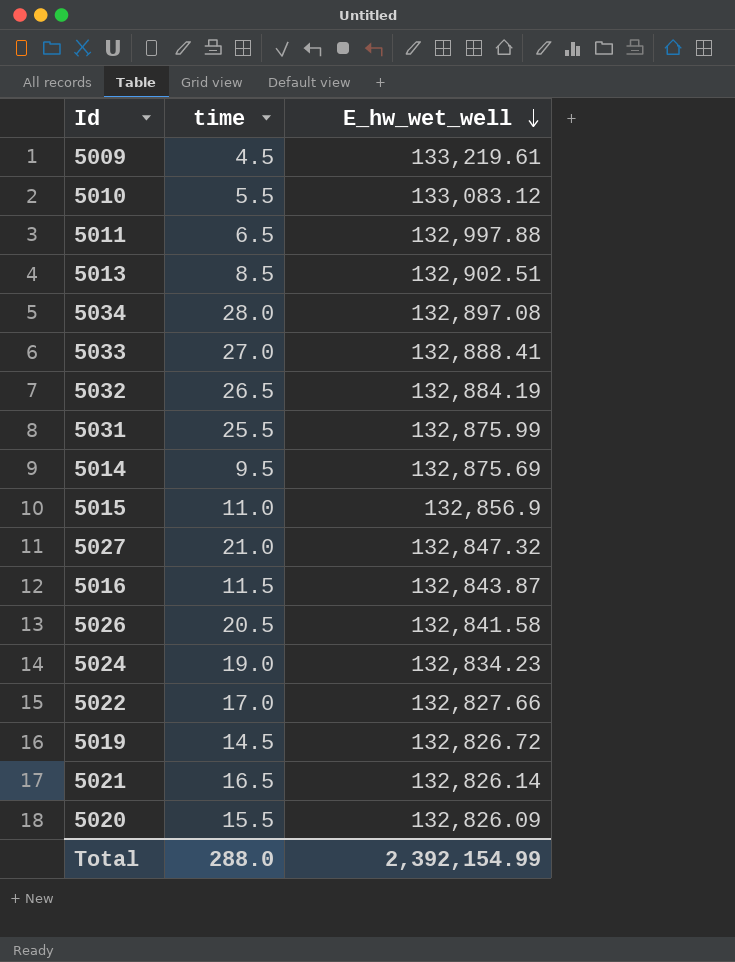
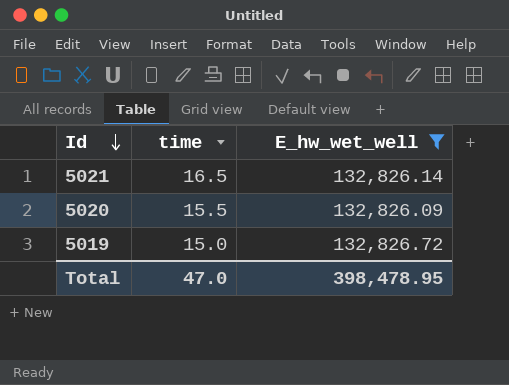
filter: none -> E_hw_wet_well <= 132,826.72
row order: E_hw_wet_well descending -> Id descending
5019 | time: 14.5 -> 15.0
Total | time: 288.0 -> 47.0
Total | E_hw_wet_well: 2,392,154.99 -> 398,478.95

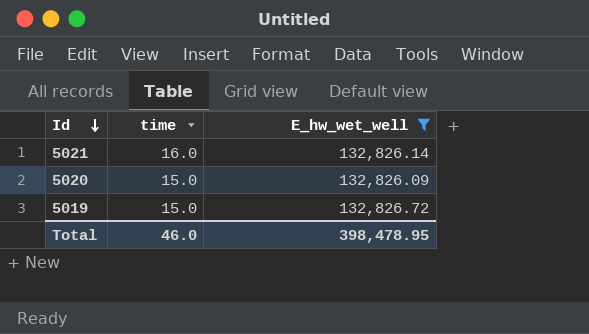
5021 | time: 16.5 -> 16.0
5020 | time: 15.5 -> 15.0
Total | time: 47.0 -> 46.0

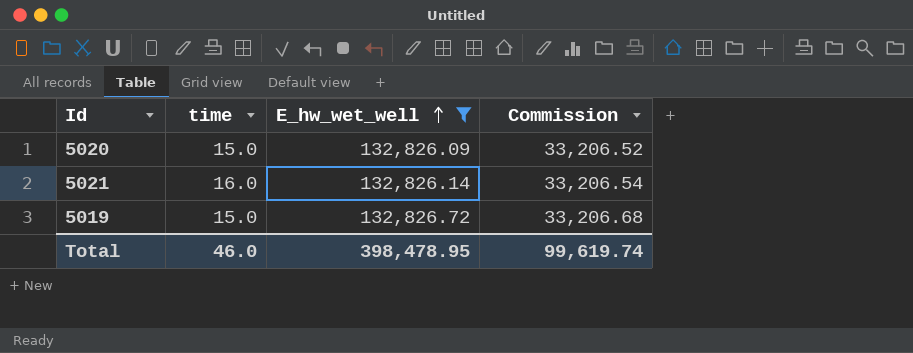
row order: Id descending -> E_hw_wet_well ascending
column Commission | formula: none -> [E_hw_wet_well] * 0.25

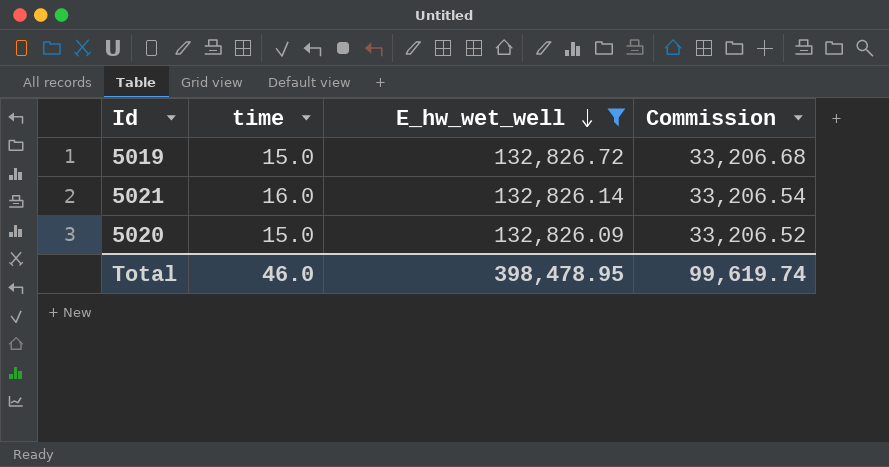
row order: E_hw_wet_well ascending -> E_hw_wet_well descending

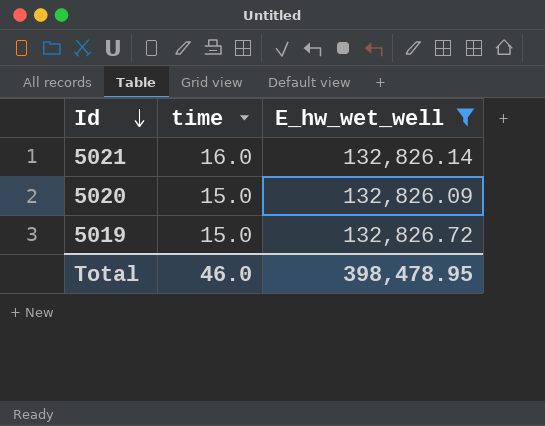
row order: E_hw_wet_well descending -> Id descending
column Commission | formula: [E_hw_wet_well] * 0.25 -> none

